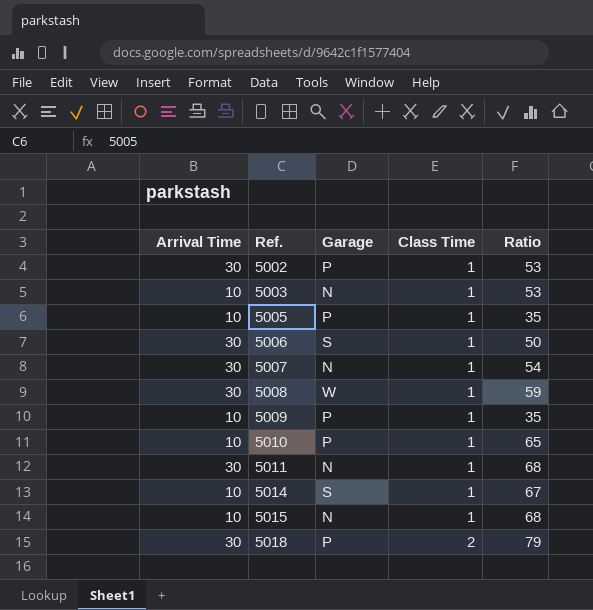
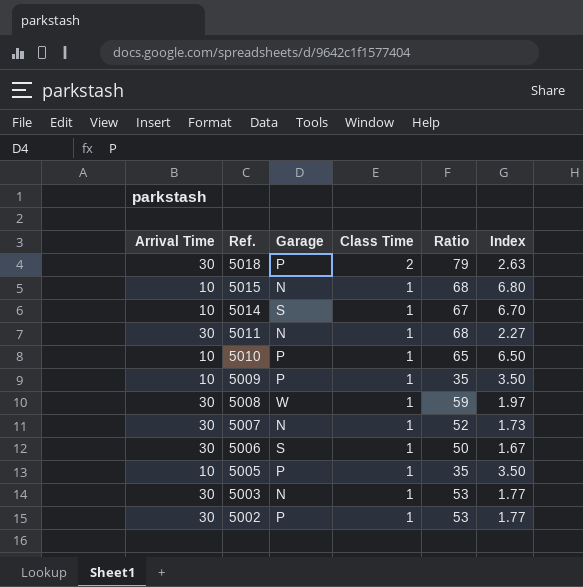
row order: Ref. ascending -> Ref. descending
column Index | formula: none -> [Ratio] / [Arrival Time]
5007 | Ratio: 54 -> 52
5003 | Arrival Time: 10 -> 30

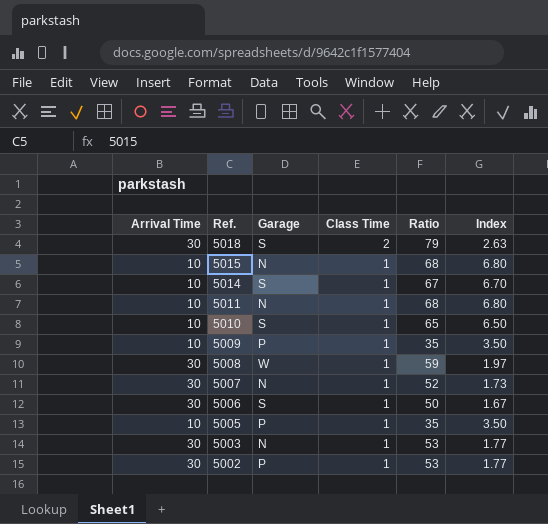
5018 | Garage: P -> S
5011 | Arrival Time: 30 -> 10
5011 | Index: 2.27 -> 6.80
5010 | Garage: P -> S

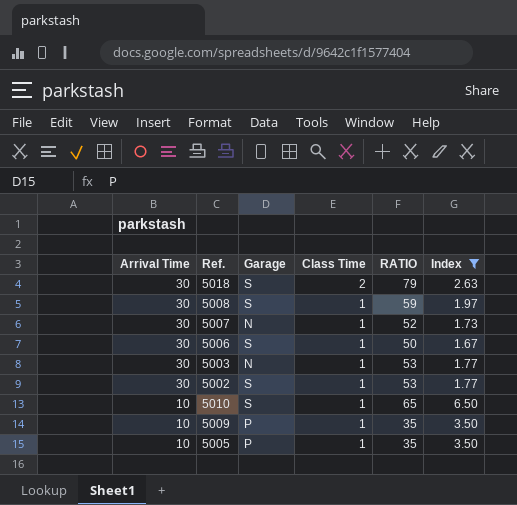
filter: none -> Index <= 6.50
row order: Ref. descending -> Arrival Time descending
column name: Ratio -> RATIO
5008 | Garage: W -> S
5002 | Garage: P -> S

